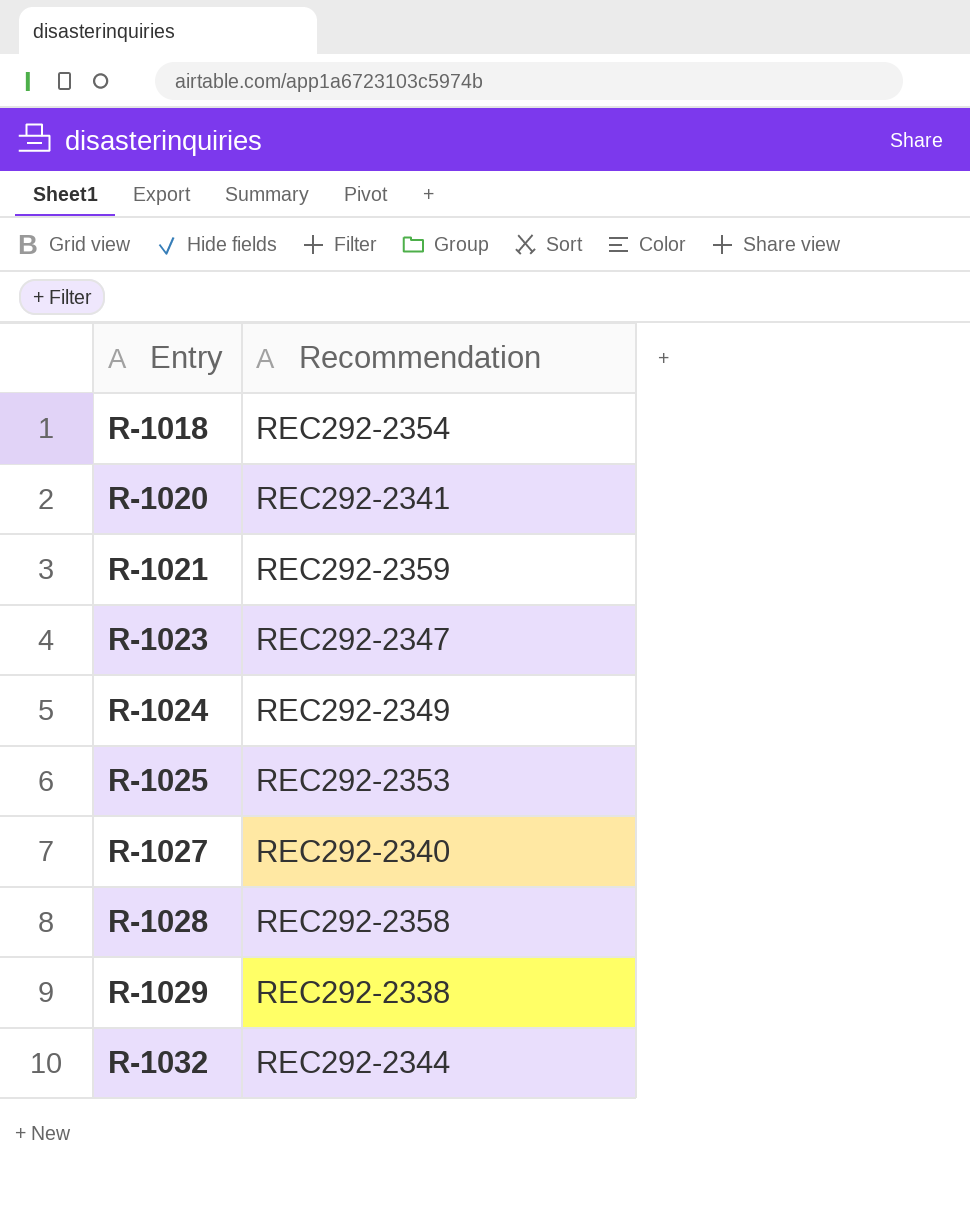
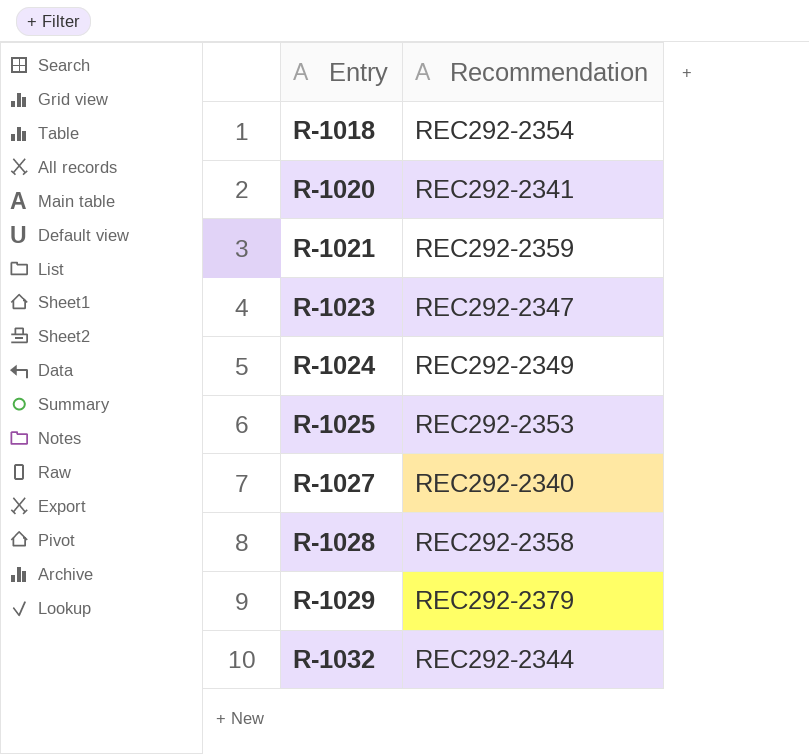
R-1029 | Recommendation: REC292-2338 -> REC292-2379

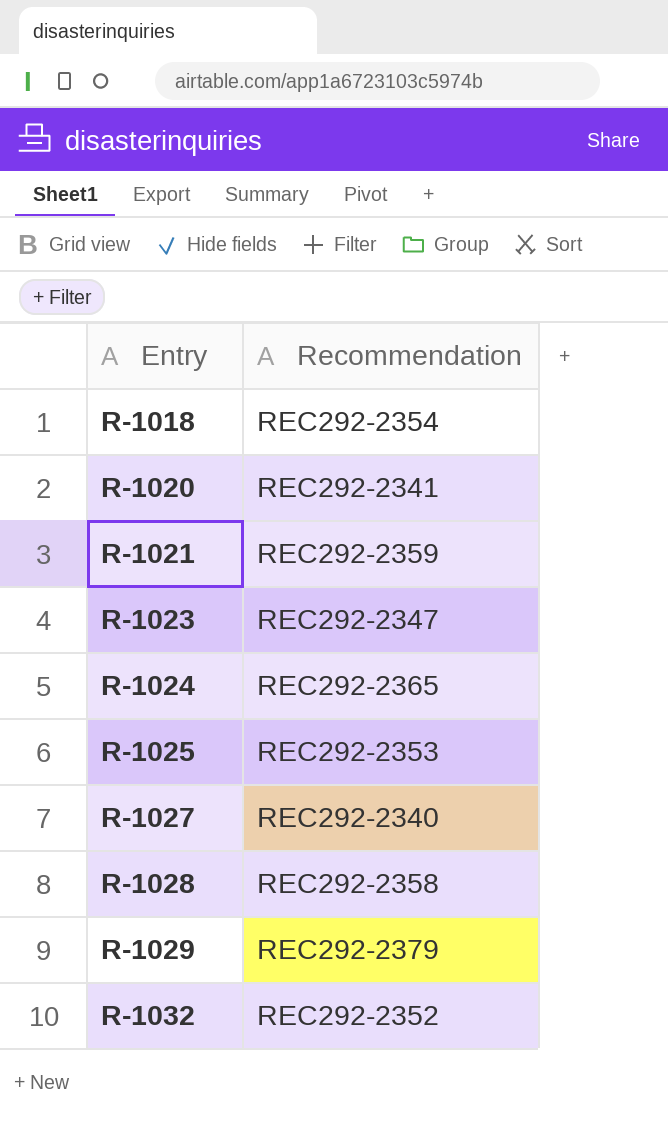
R-1024 | Recommendation: REC292-2349 -> REC292-2365
R-1032 | Recommendation: REC292-2344 -> REC292-2352

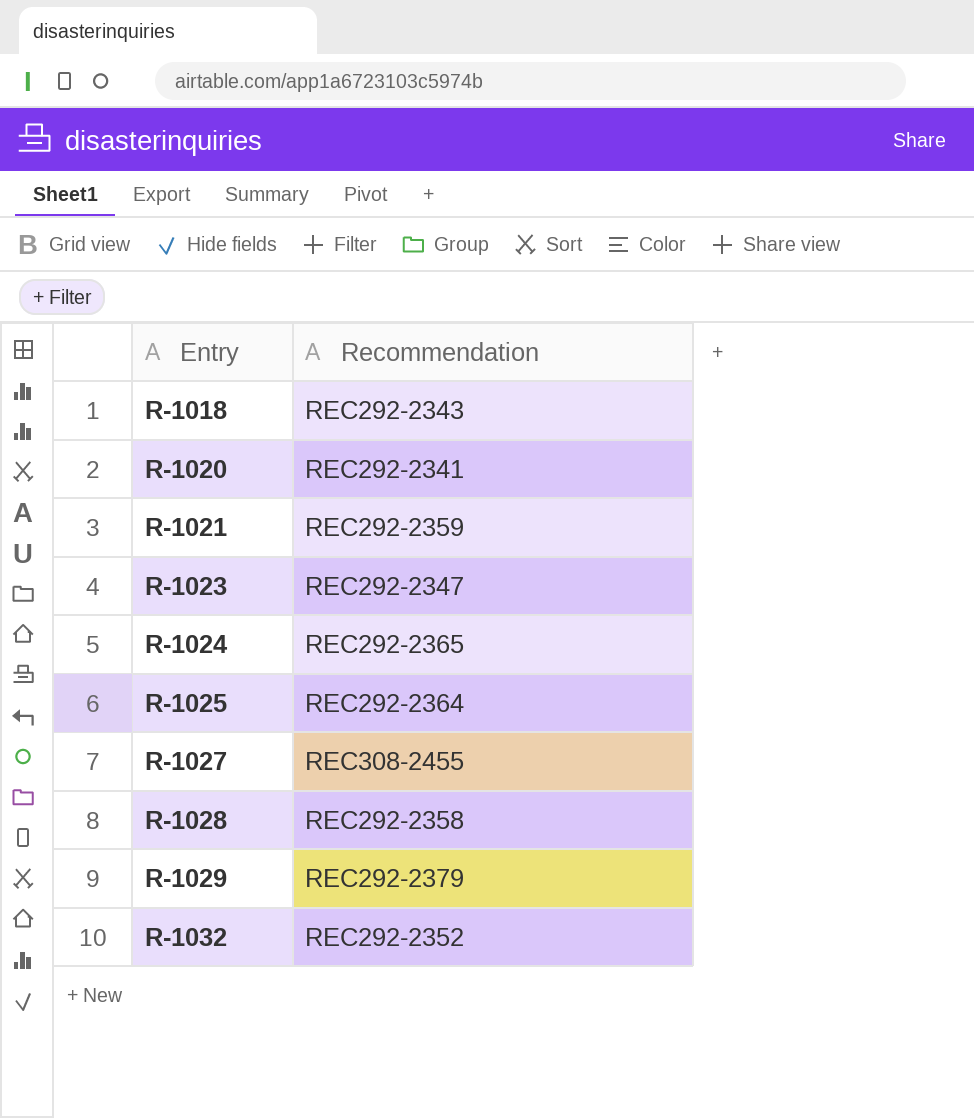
R-1018 | Recommendation: REC292-2354 -> REC292-2343
R-1025 | Recommendation: REC292-2353 -> REC292-2364
R-1027 | Recommendation: REC292-2340 -> REC308-2455

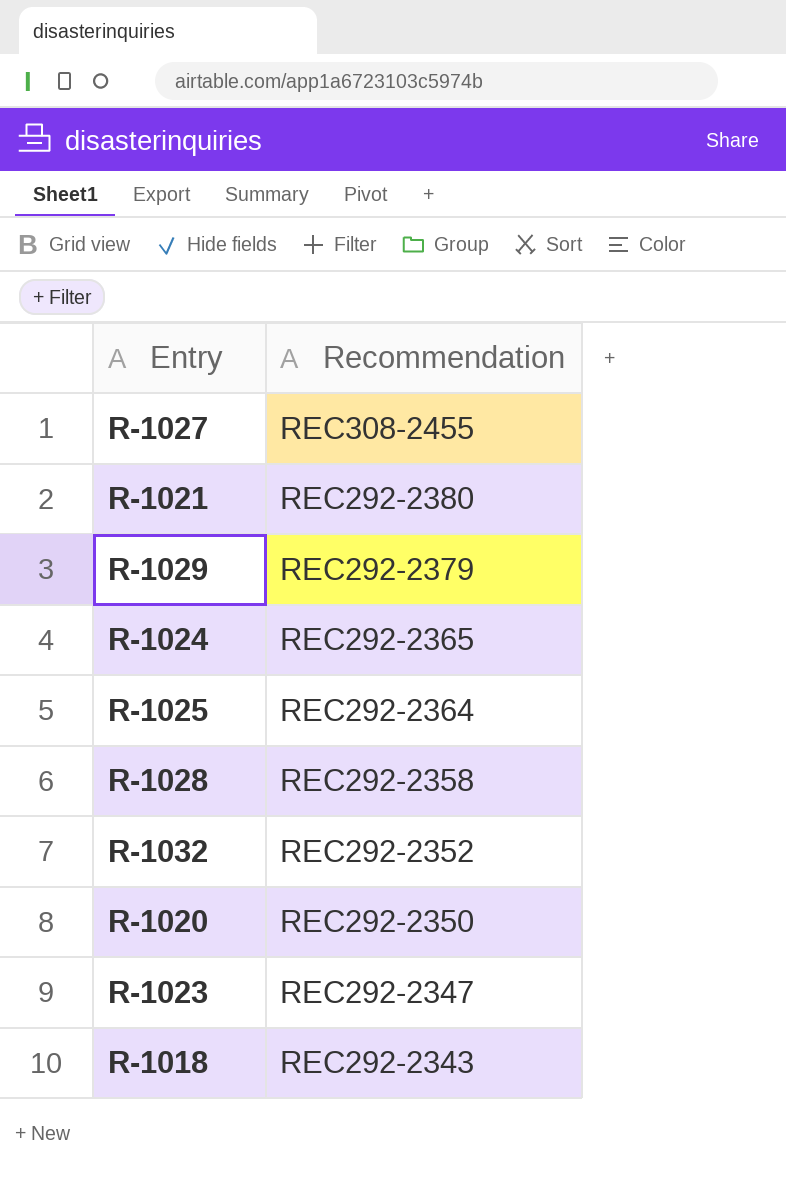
row order: Entry ascending -> Recommendation descending
R-1021 | Recommendation: REC292-2359 -> REC292-2380
R-1020 | Recommendation: REC292-2341 -> REC292-2350

